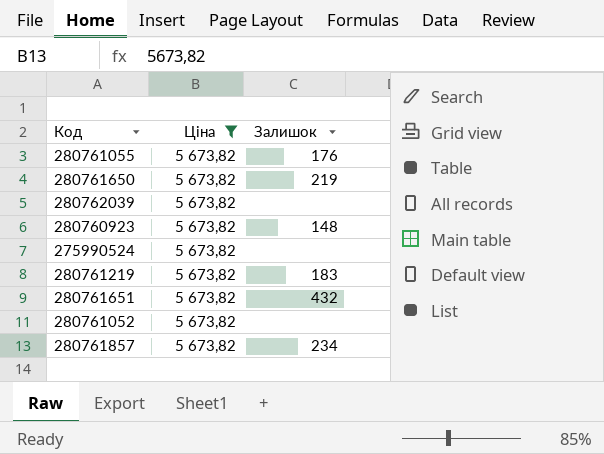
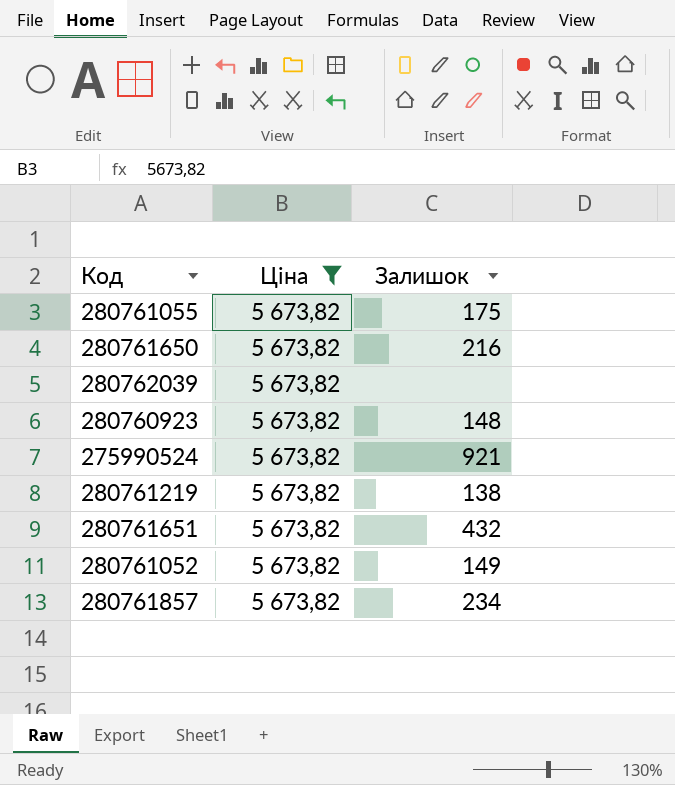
280761055 | Залишок: 176 -> 175
280761650 | Залишок: 219 -> 216
275990524 | Залишок: none -> 921
280761219 | Залишок: 183 -> 138
280761052 | Залишок: none -> 149

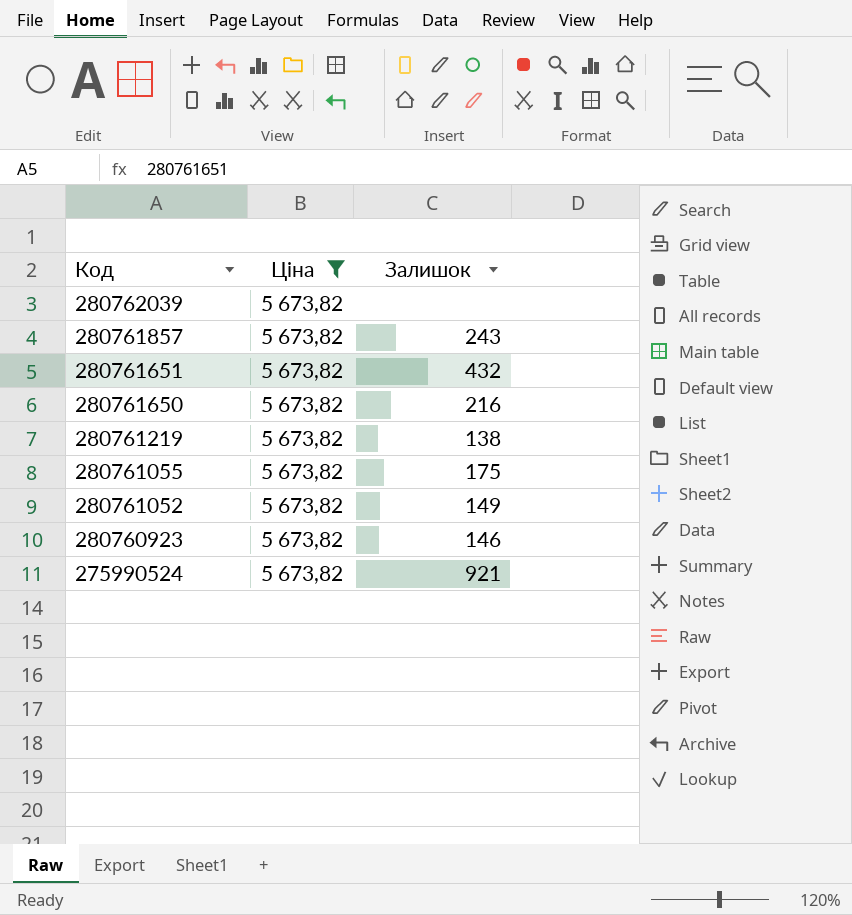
row order: none -> Код descending
280761857 | Залишок: 234 -> 243
280760923 | Залишок: 148 -> 146

